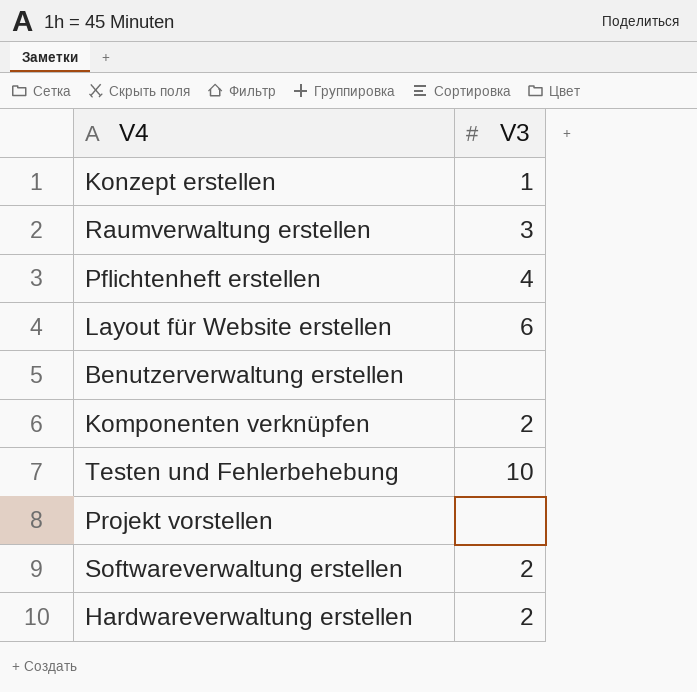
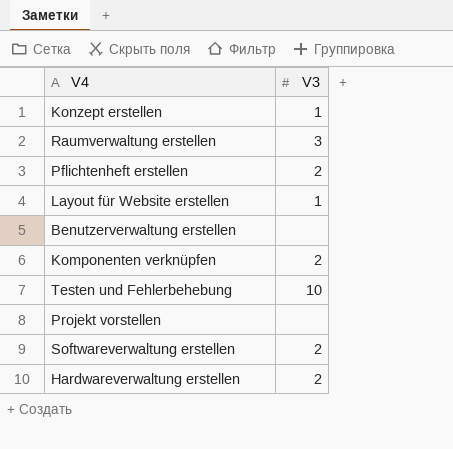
Pflichtenheft erstellen | V3: 4 -> 2
Layout für Website erstellen | V3: 6 -> 1

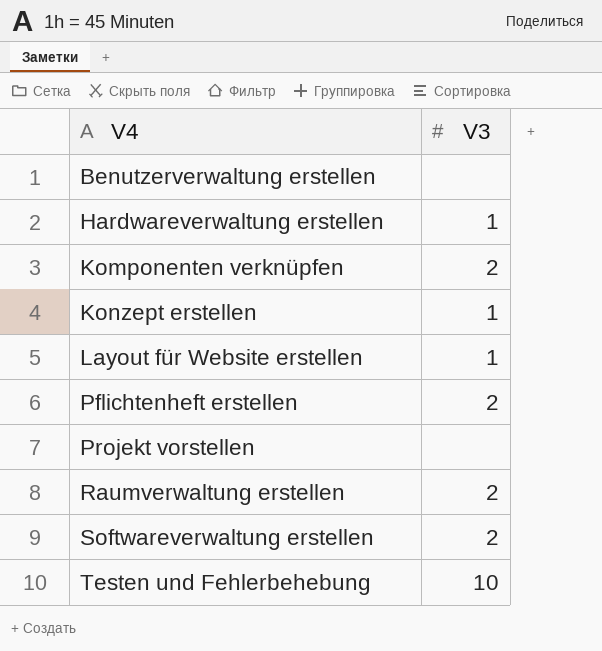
row order: none -> V4 ascending
Hardwareverwaltung erstellen | V3: 2 -> 1
Raumverwaltung erstellen | V3: 3 -> 2

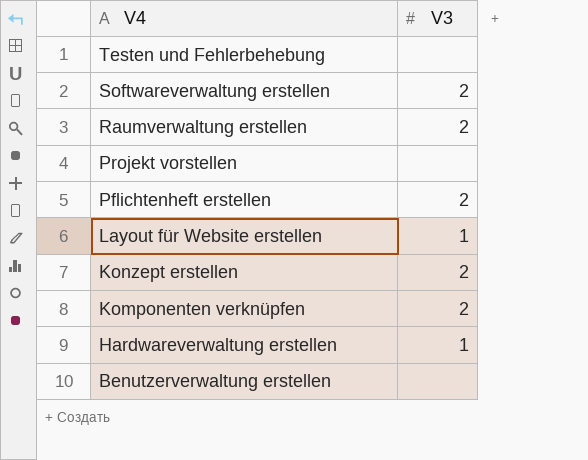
row order: V4 ascending -> V4 descending
Testen und Fehlerbehebung | V3: 10 -> none
Konzept erstellen | V3: 1 -> 2

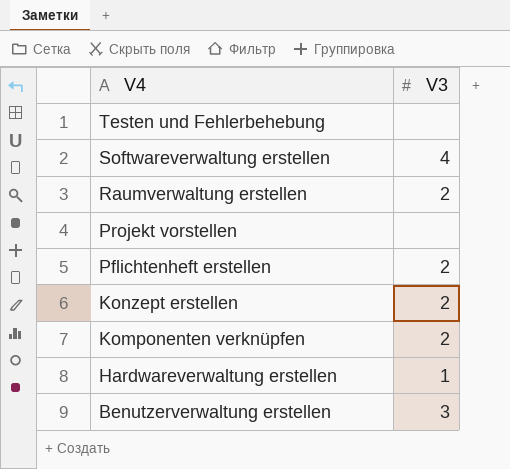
row Layout für Website erstellen: 1 -> none
Softwareverwaltung erstellen | V3: 2 -> 4
Benutzerverwaltung erstellen | V3: none -> 3

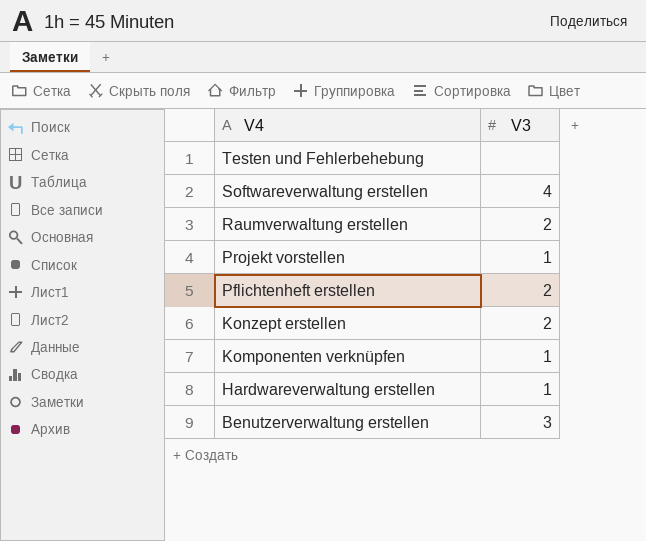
Projekt vorstellen | V3: none -> 1
Komponenten verknüpfen | V3: 2 -> 1

